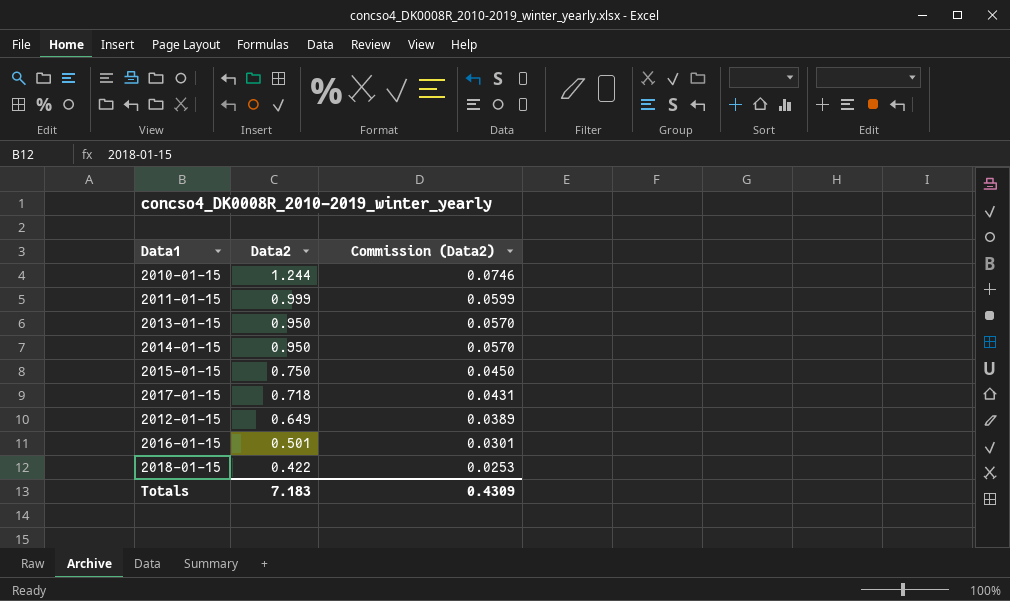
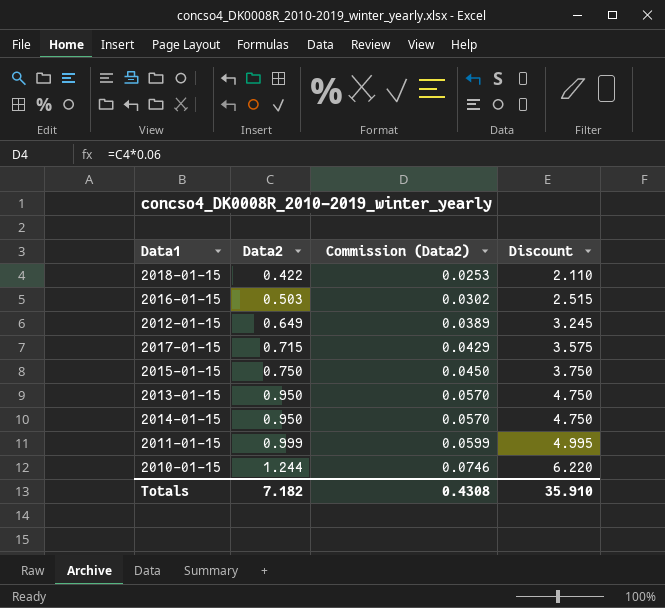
row order: Data2 descending -> Data2 ascending
column Discount | formula: none -> [Data2] * 5
2016-01-15 | Data2: 0.501 -> 0.503
2016-01-15 | Commission (Data2): 0.0301 -> 0.0302
2017-01-15 | Data2: 0.718 -> 0.715
2017-01-15 | Commission (Data2): 0.0431 -> 0.0429
Totals | Data2: 7.183 -> 7.182
Totals | Commission (Data2): 0.4309 -> 0.4308

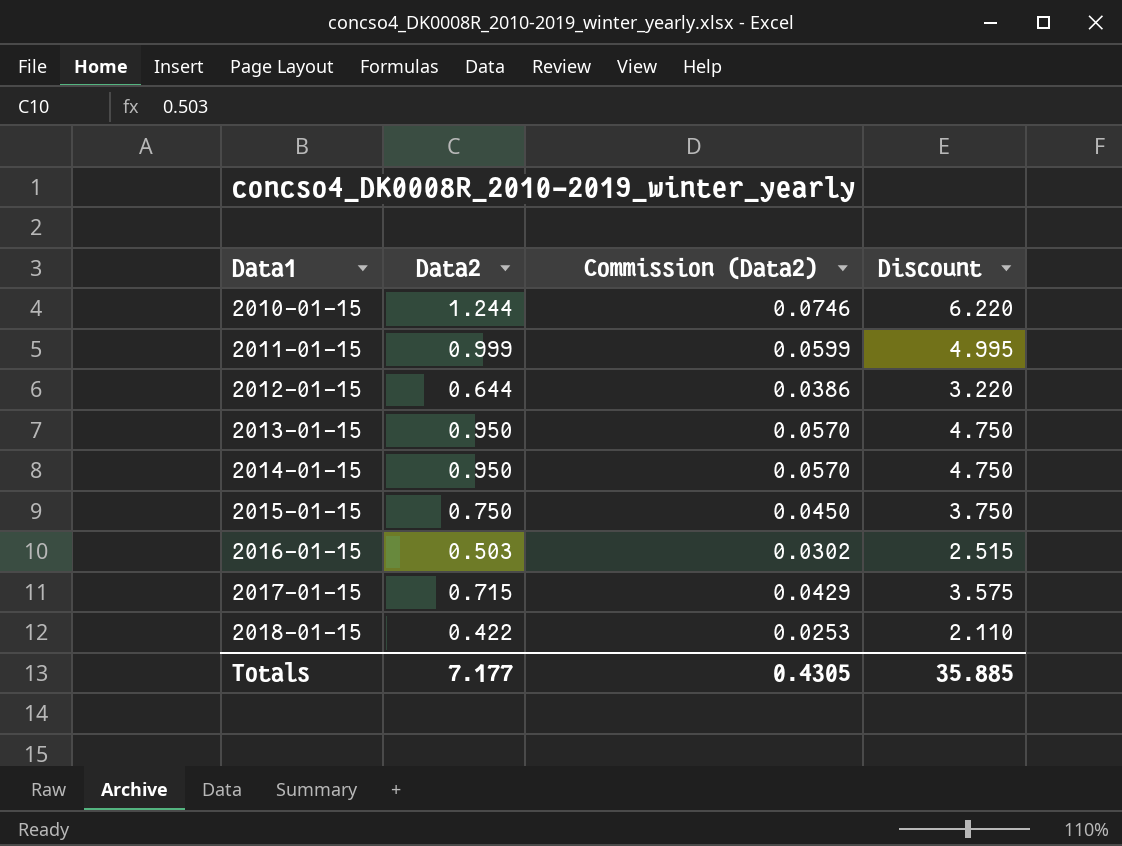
row order: Data2 ascending -> Data1 ascending
2012-01-15 | Data2: 0.649 -> 0.644
2012-01-15 | Commission (Data2): 0.0389 -> 0.0386
2012-01-15 | Discount: 3.245 -> 3.220
Totals | Data2: 7.182 -> 7.177
Totals | Commission (Data2): 0.4308 -> 0.4305
Totals | Discount: 35.910 -> 35.885

